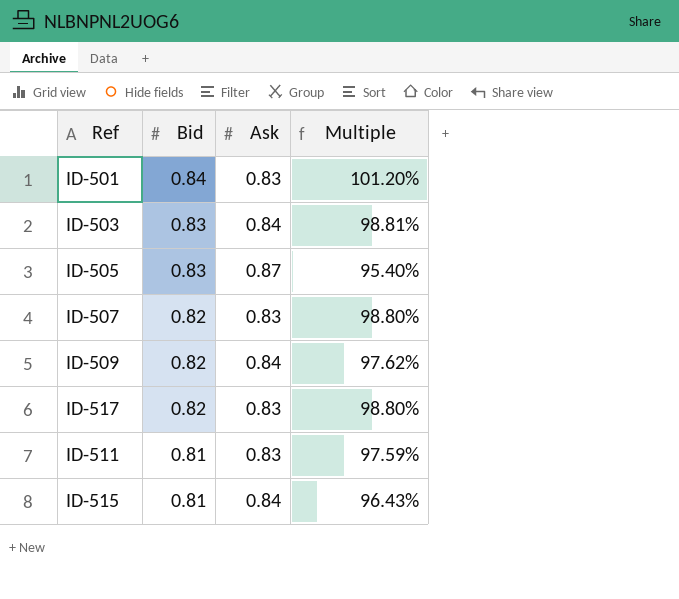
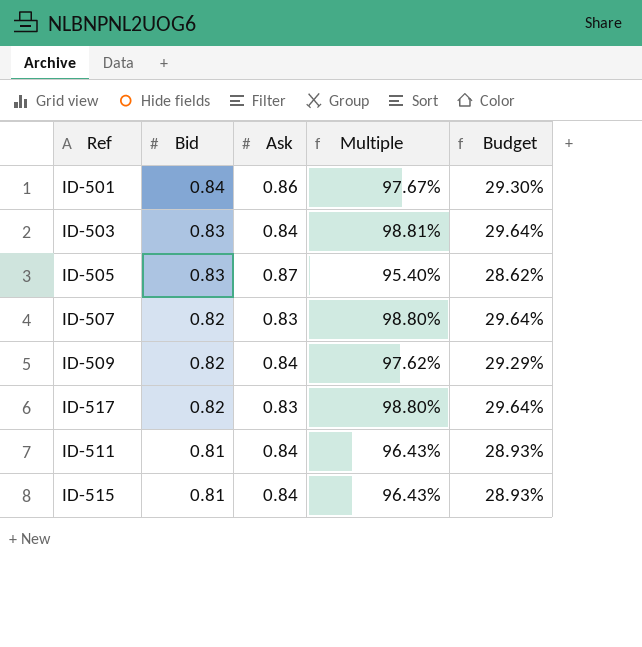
column Budget | formula: none -> [Multiple] * 0.3
ID-501 | Ask: 0.83 -> 0.86
ID-501 | Multiple: 101.20% -> 97.67%
ID-511 | Ask: 0.83 -> 0.84
ID-511 | Multiple: 97.59% -> 96.43%

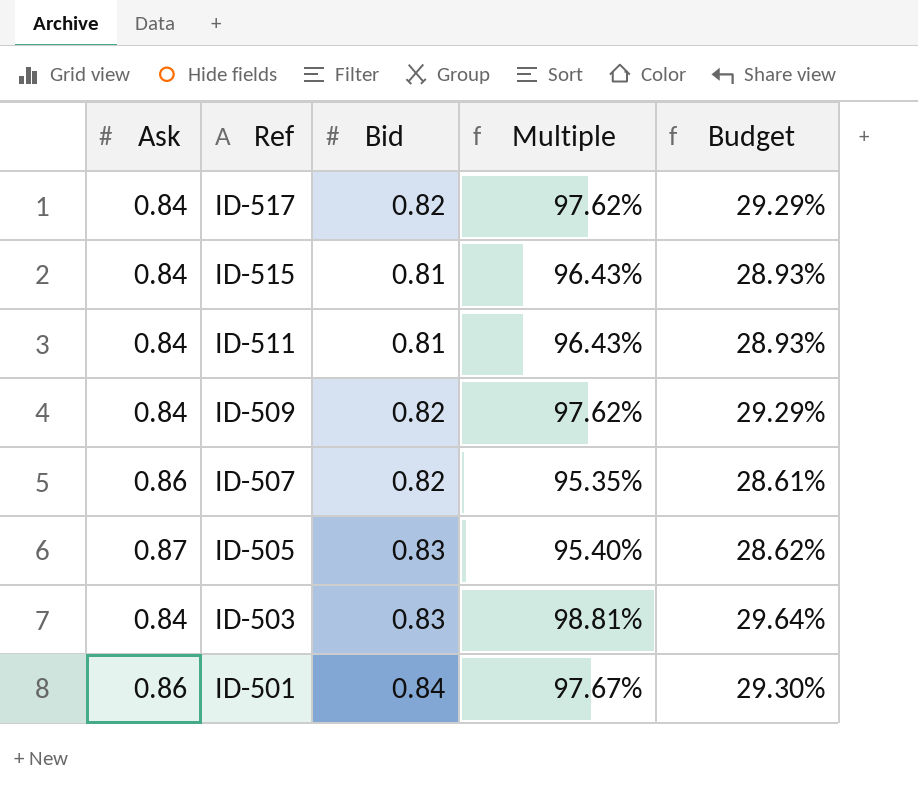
row order: Bid descending -> Ref descending
column Ask | position: 3 -> 1
ID-517 | Ask: 0.83 -> 0.84
ID-517 | Multiple: 98.80% -> 97.62%
ID-517 | Budget: 29.64% -> 29.29%
ID-507 | Ask: 0.83 -> 0.86
ID-507 | Multiple: 98.80% -> 95.35%
ID-507 | Budget: 29.64% -> 28.61%

